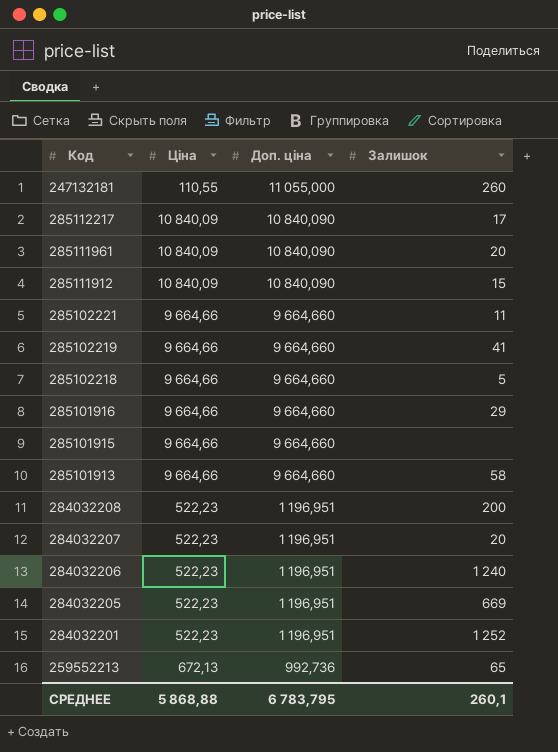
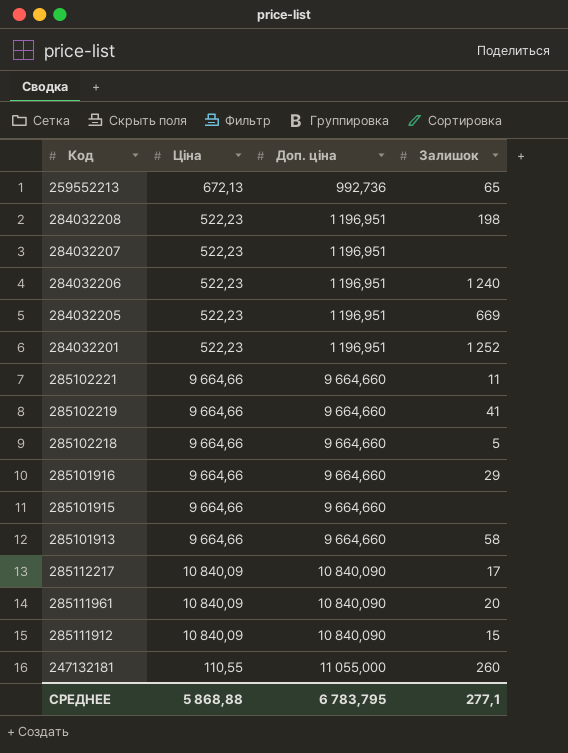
row order: Доп. ціна descending -> Доп. ціна ascending
284032208 | Залишок: 200 -> 198
284032207 | Залишок: 20 -> none
СРЕДНЕЕ | Залишок: 260,1 -> 277,1

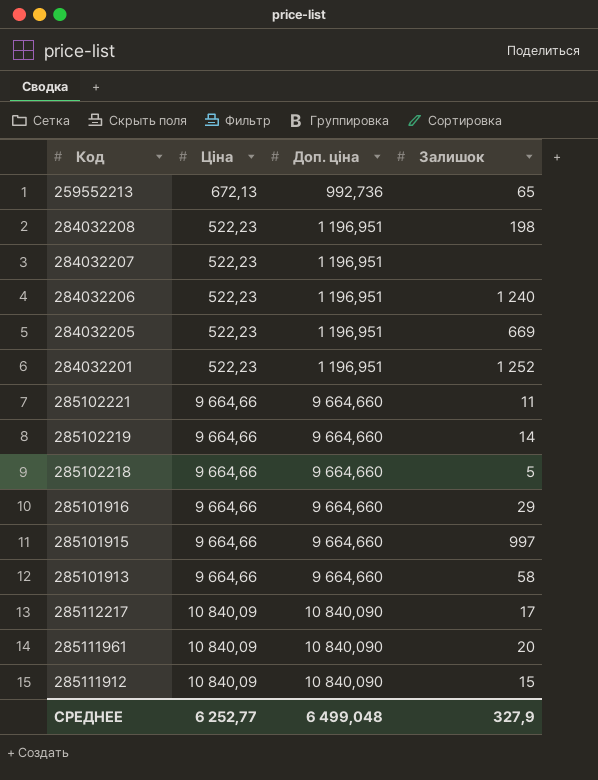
row 247132181: 110,55 | 11 055,000 | 260 -> none
285102219 | Залишок: 41 -> 14
285101915 | Залишок: none -> 997
СРЕДНЕЕ | Ціна: 5 868,88 -> 6 252,77
СРЕДНЕЕ | Доп. ціна: 6 783,795 -> 6 499,048
СРЕДНЕЕ | Залишок: 277,1 -> 327,9

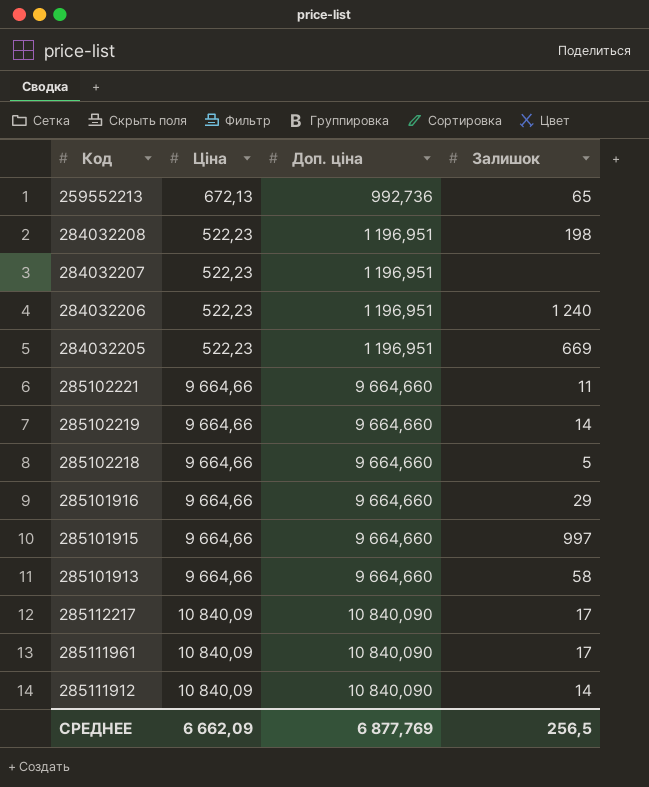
row 284032201: 522,23 | 1 196,951 | 1 252 -> none
285111961 | Залишок: 20 -> 17
285111912 | Залишок: 15 -> 14
СРЕДНЕЕ | Ціна: 6 252,77 -> 6 662,09
СРЕДНЕЕ | Доп. ціна: 6 499,048 -> 6 877,769
СРЕДНЕЕ | Залишок: 327,9 -> 256,5

